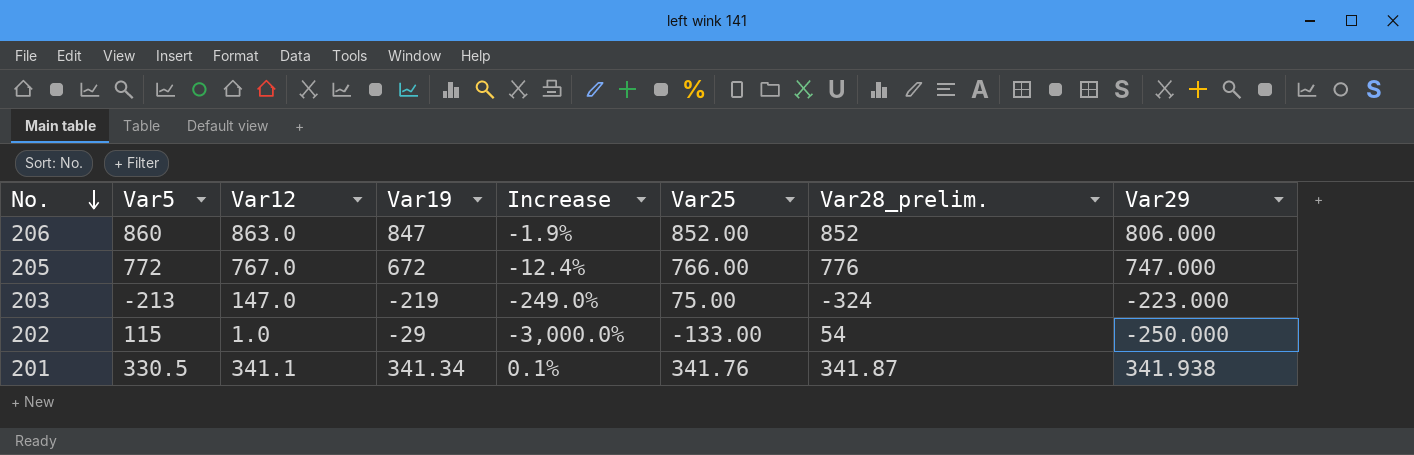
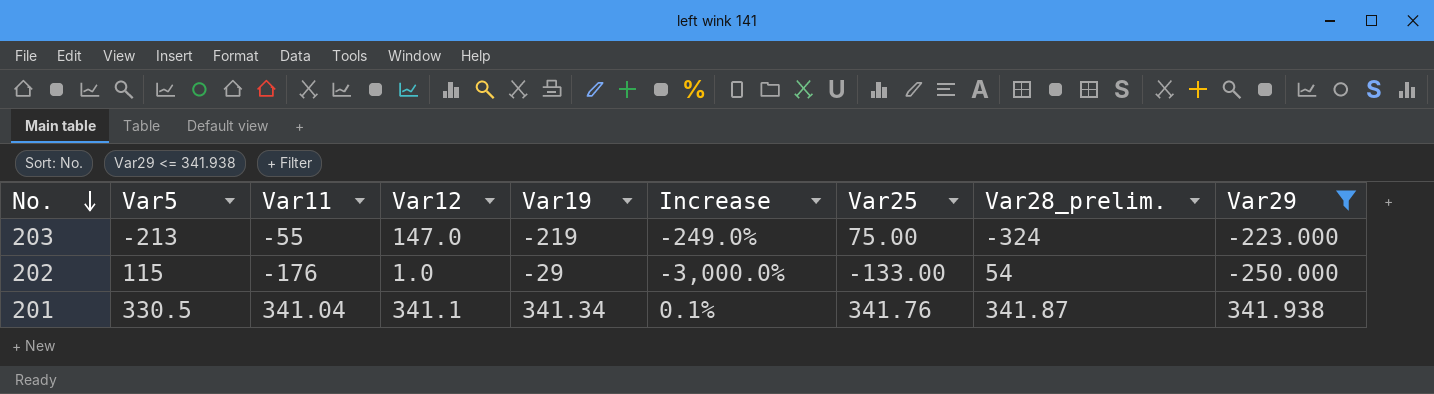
filter: none -> Var29 <= 341.938
column Var11 | position: none -> 3

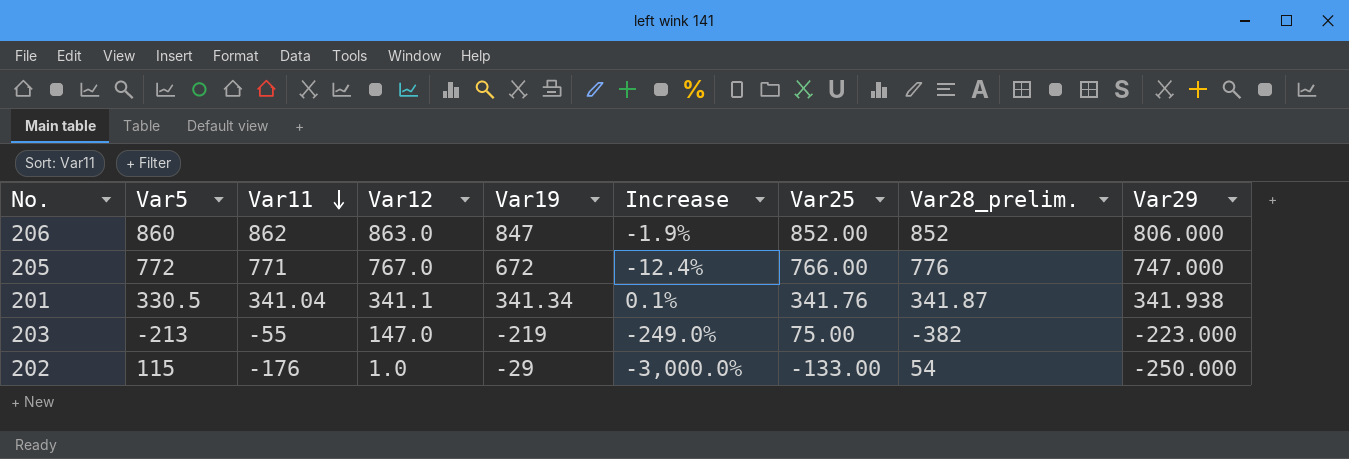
filter: Var29 <= 341.938 -> none
row order: No. descending -> Var11 descending
203 | Var28_prelim.: -324 -> -382

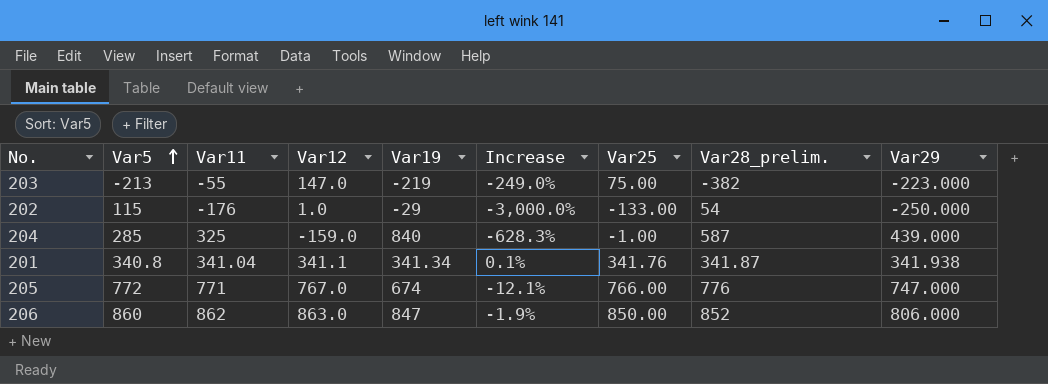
row order: Var11 descending -> Var5 ascending
row 204: none -> 285 | 325 | -159.0 | 840 | -628.3% | -1.00 | 587 | 439.000
201 | Var5: 330.5 -> 340.8
205 | Var19: 672 -> 674
205 | Increase: -12.4% -> -12.1%
206 | Var25: 852.00 -> 850.00

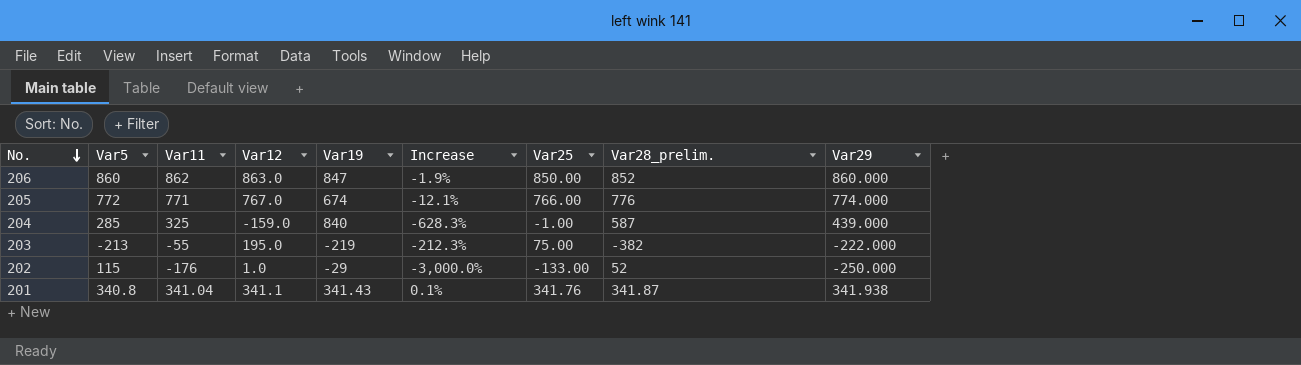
row order: Var5 ascending -> No. descending
206 | Var29: 806.000 -> 860.000
205 | Var29: 747.000 -> 774.000
203 | Var12: 147.0 -> 195.0
203 | Increase: -249.0% -> -212.3%
203 | Var29: -223.000 -> -222.000
202 | Var28_prelim.: 54 -> 52
201 | Var19: 341.34 -> 341.43

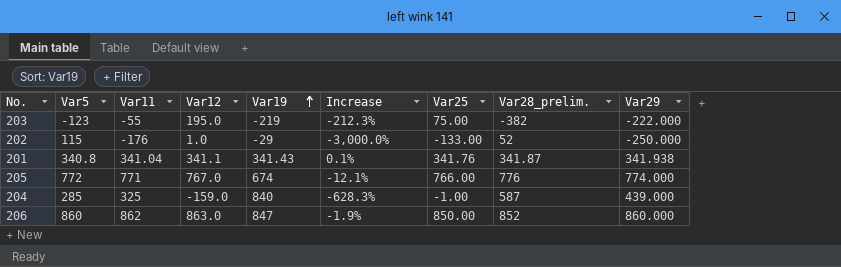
row order: No. descending -> Var19 ascending
203 | Var5: -213 -> -123

